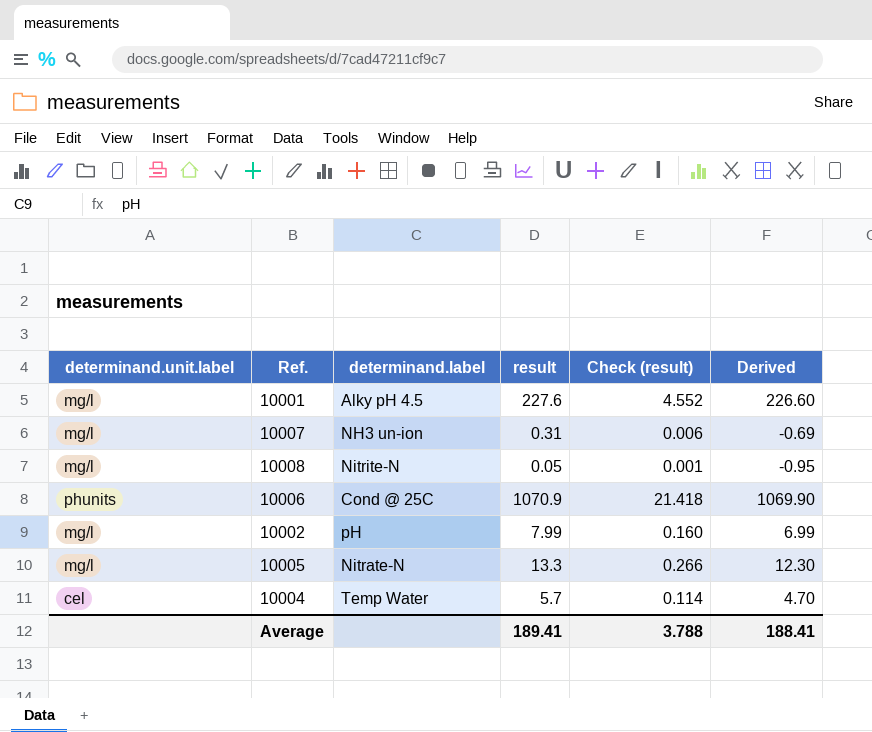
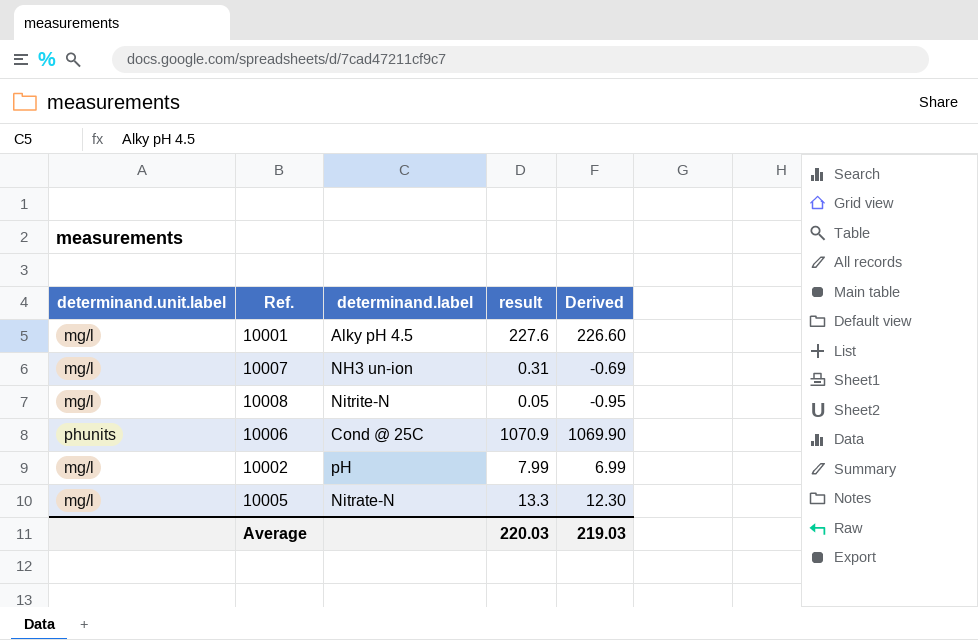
column Check (result) | formula: [result] * 0.02 -> none
row 10004: cel | Temp Water | 5.7 | 0.114 | 4.70 -> none
Average | result: 189.41 -> 220.03
Average | Derived: 188.41 -> 219.03

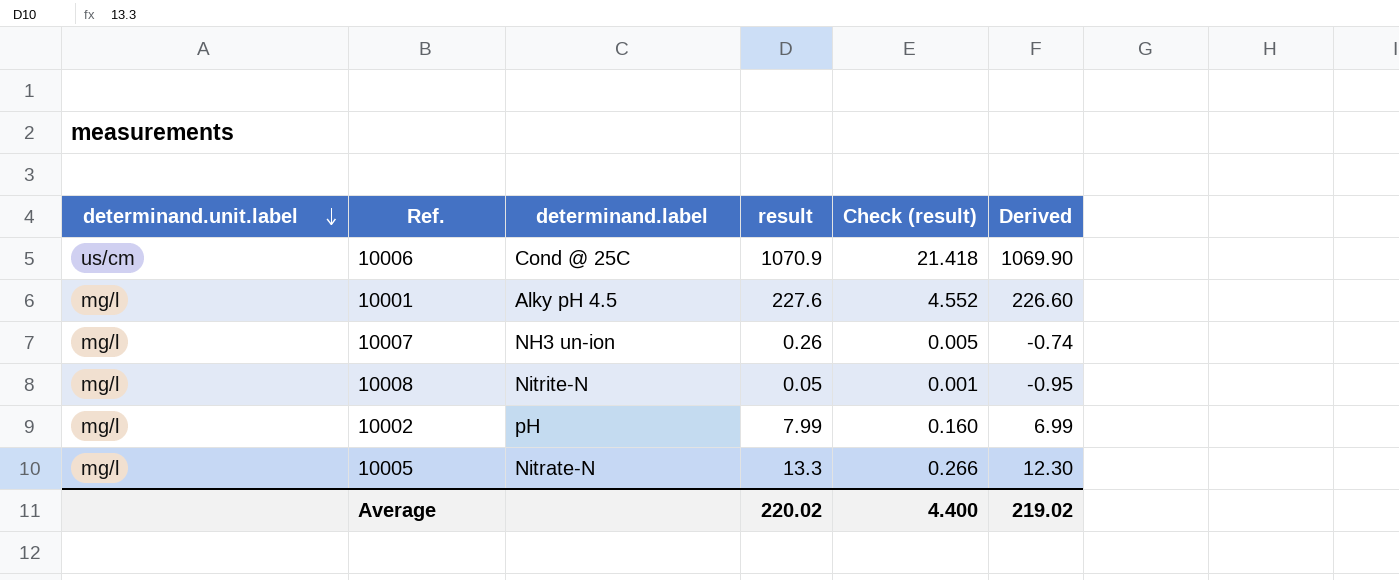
row order: none -> determinand.unit.label descending
column Check (result) | formula: none -> [result] * 0.02
10006 | determinand.unit.label: phunits -> us/cm
10007 | result: 0.31 -> 0.26
10007 | Derived: -0.69 -> -0.74
Average | result: 220.03 -> 220.02
Average | Derived: 219.03 -> 219.02

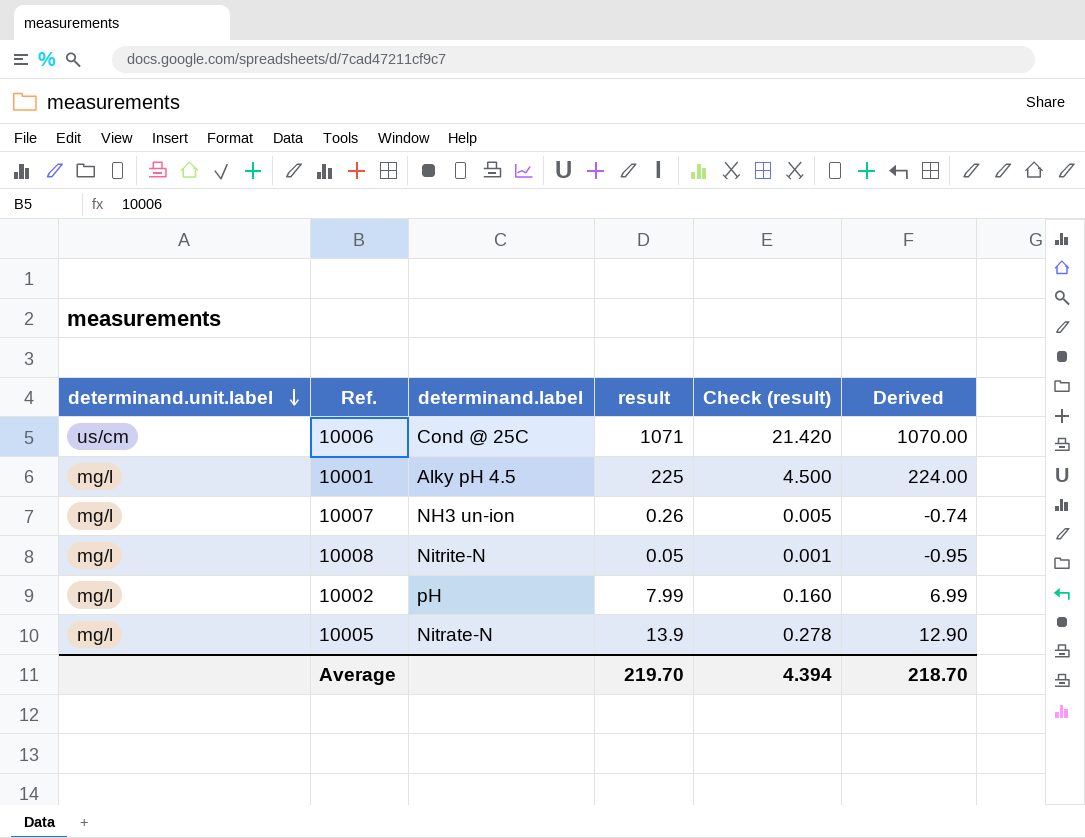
10006 | result: 1070.9 -> 1071
10006 | Check (result): 21.418 -> 21.420
10006 | Derived: 1069.90 -> 1070.00
10001 | result: 227.6 -> 225
10001 | Check (result): 4.552 -> 4.500
10001 | Derived: 226.60 -> 224.00
10005 | result: 13.3 -> 13.9
10005 | Check (result): 0.266 -> 0.278
10005 | Derived: 12.30 -> 12.90
Average | result: 220.02 -> 219.70
Average | Check (result): 4.400 -> 4.394
Average | Derived: 219.02 -> 218.70

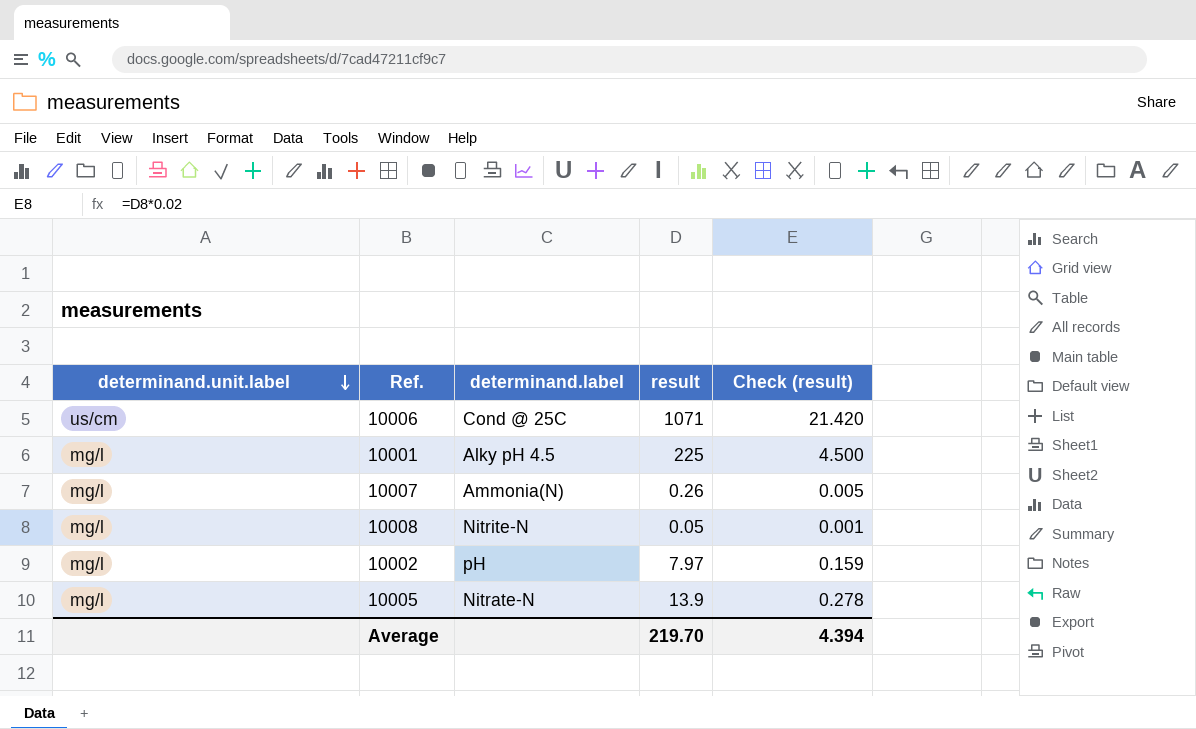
column Derived | formula: [result] - 1 -> none
10007 | determinand.label: NH3 un-ion -> Ammonia(N)
10002 | result: 7.99 -> 7.97
10002 | Check (result): 0.160 -> 0.159

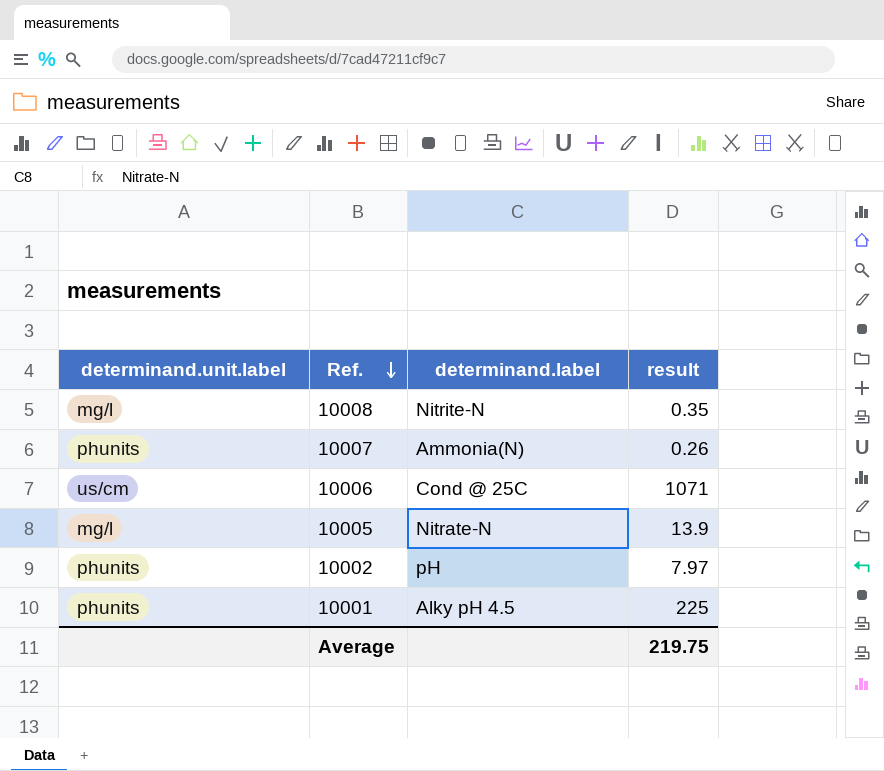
row order: determinand.unit.label descending -> Ref. descending
column Check (result) | formula: [result] * 0.02 -> none
10008 | result: 0.05 -> 0.35
10007 | determinand.unit.label: mg/l -> phunits
10002 | determinand.unit.label: mg/l -> phunits
10001 | determinand.unit.label: mg/l -> phunits
Average | result: 219.70 -> 219.75

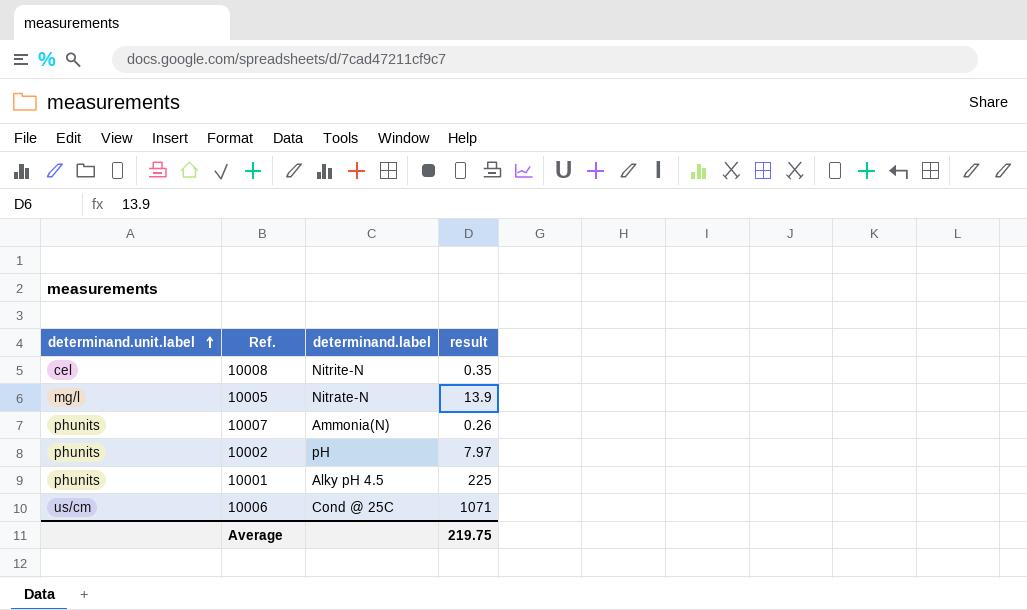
row order: Ref. descending -> determinand.unit.label ascending
10008 | determinand.unit.label: mg/l -> cel

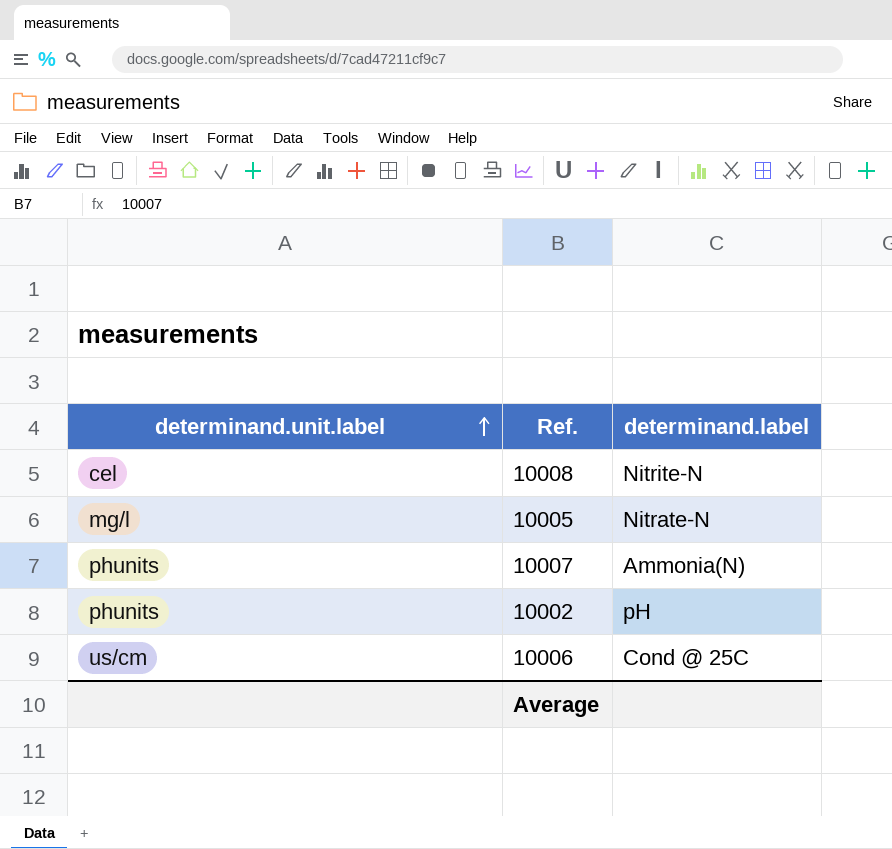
column result | position: 4 -> none
row 10001: phunits | Alky pH 4.5 | 225 -> none

